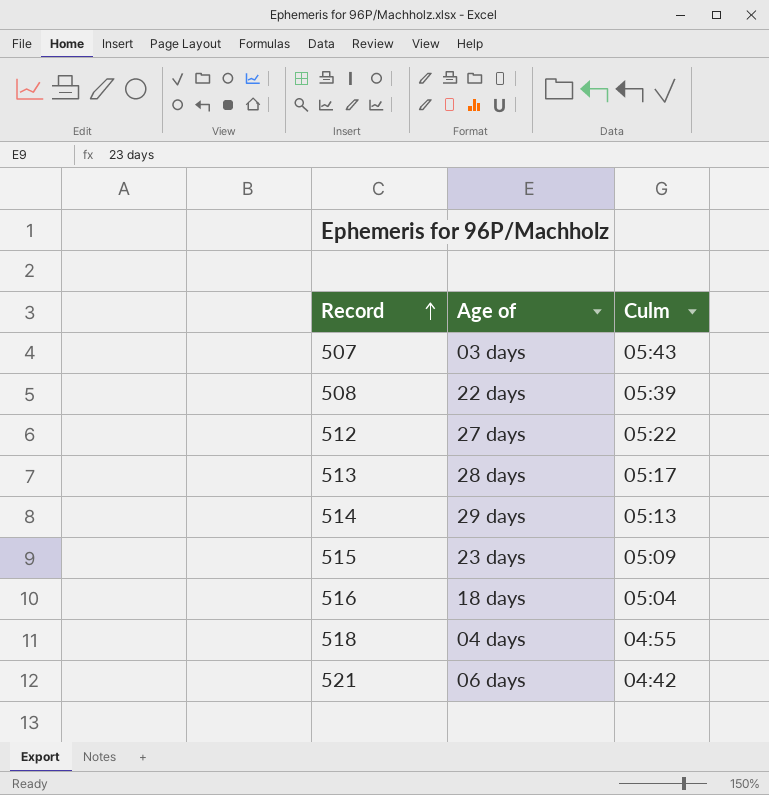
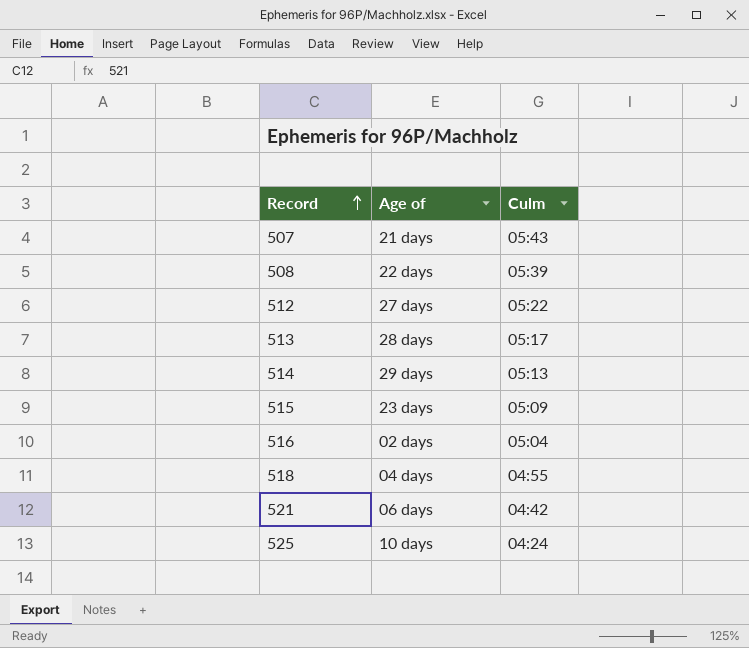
507 | Age of: 03 days -> 21 days
516 | Age of: 18 days -> 02 days
row 525: none -> 10 days | 04:24

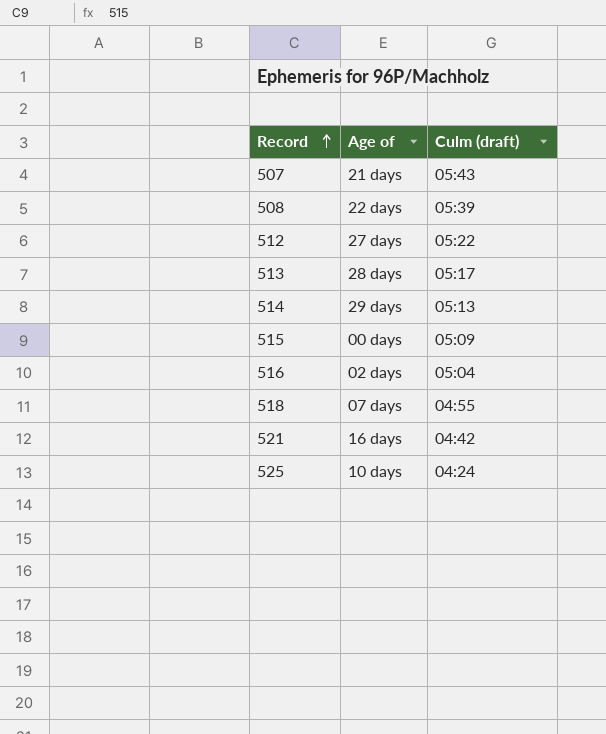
column name: Culm -> Culm (draft)
515 | Age of: 23 days -> 00 days
518 | Age of: 04 days -> 07 days
521 | Age of: 06 days -> 16 days

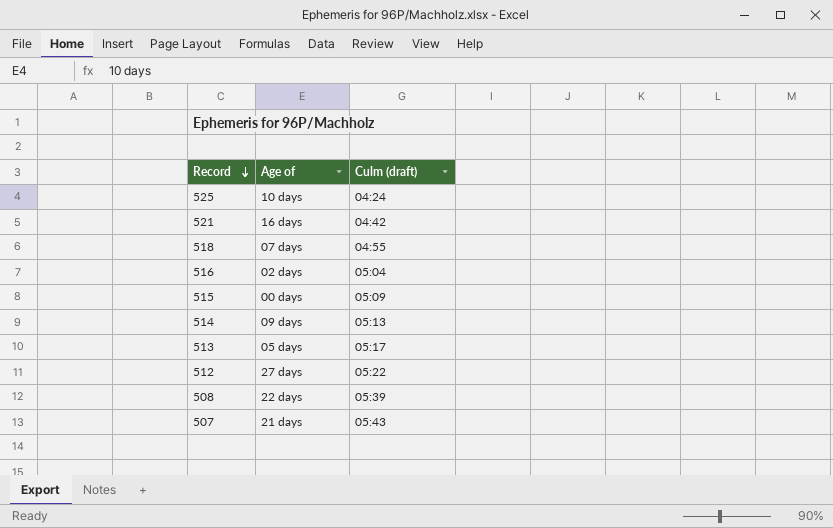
row order: Record ascending -> Record descending
514 | Age of: 29 days -> 09 days
513 | Age of: 28 days -> 05 days

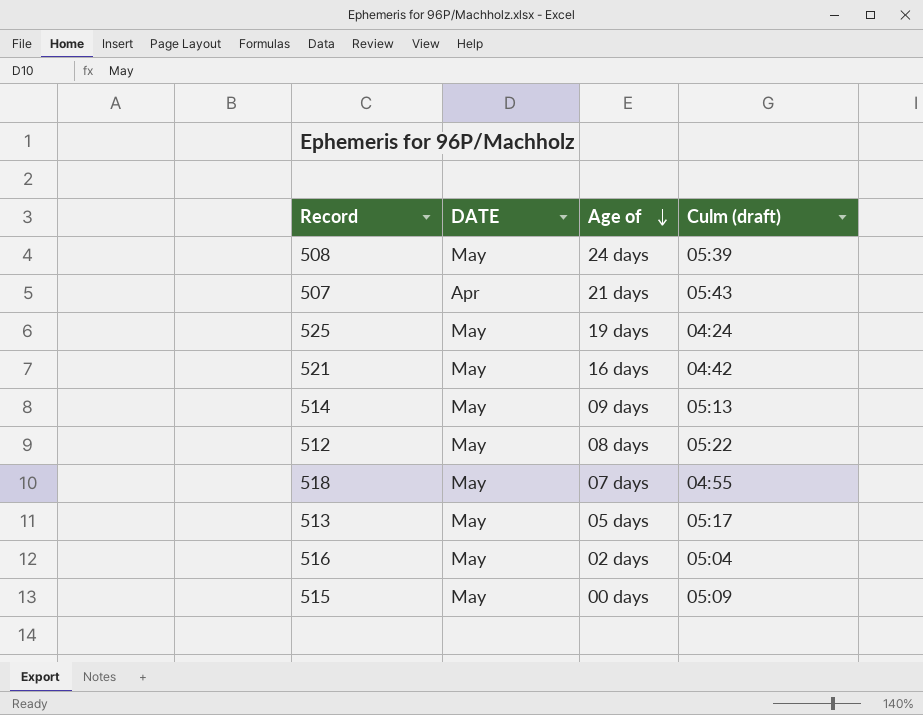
row order: Record descending -> Age of descending
column DATE | position: none -> 2
508 | Age of: 22 days -> 24 days
525 | Age of: 10 days -> 19 days
512 | Age of: 27 days -> 08 days

